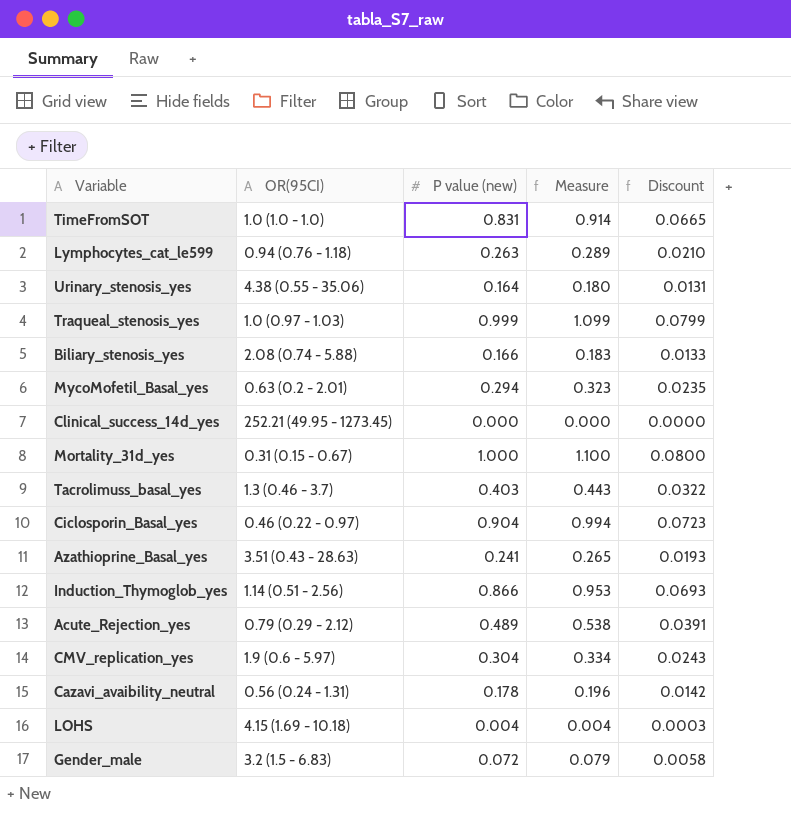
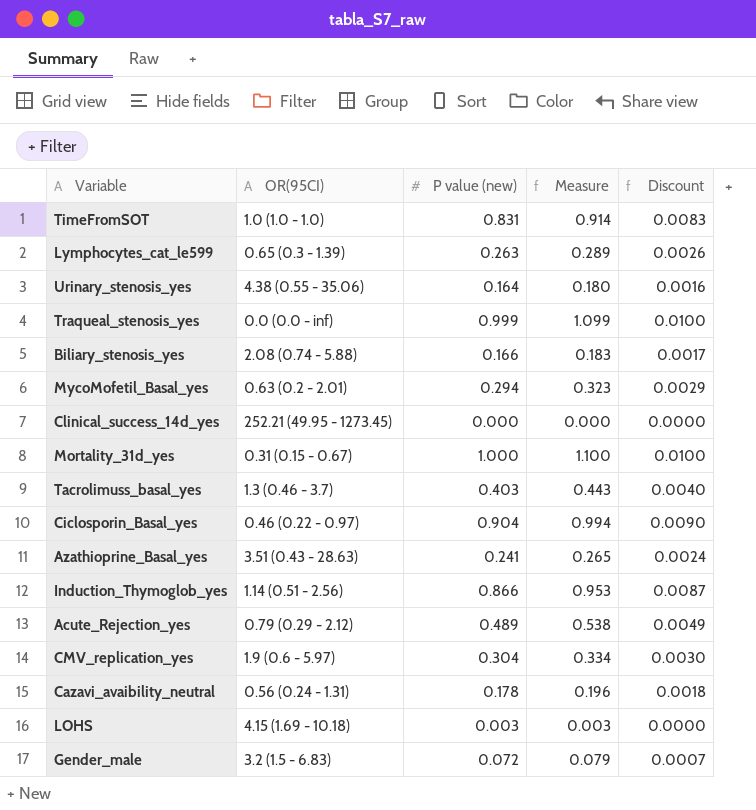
column Discount | formula: [P value (new)] * 0.08 -> [P value (new)] * 0.01
Lymphocytes_cat_le599 | OR(95CI): 0.94 (0.76 - 1.18) -> 0.65 (0.3 - 1.39)
Traqueal_stenosis_yes | OR(95CI): 1.0 (0.97 - 1.03) -> 0.0 (0.0 - inf)
LOHS | P value (new): 0.004 -> 0.003
LOHS | Measure: 0.004 -> 0.003

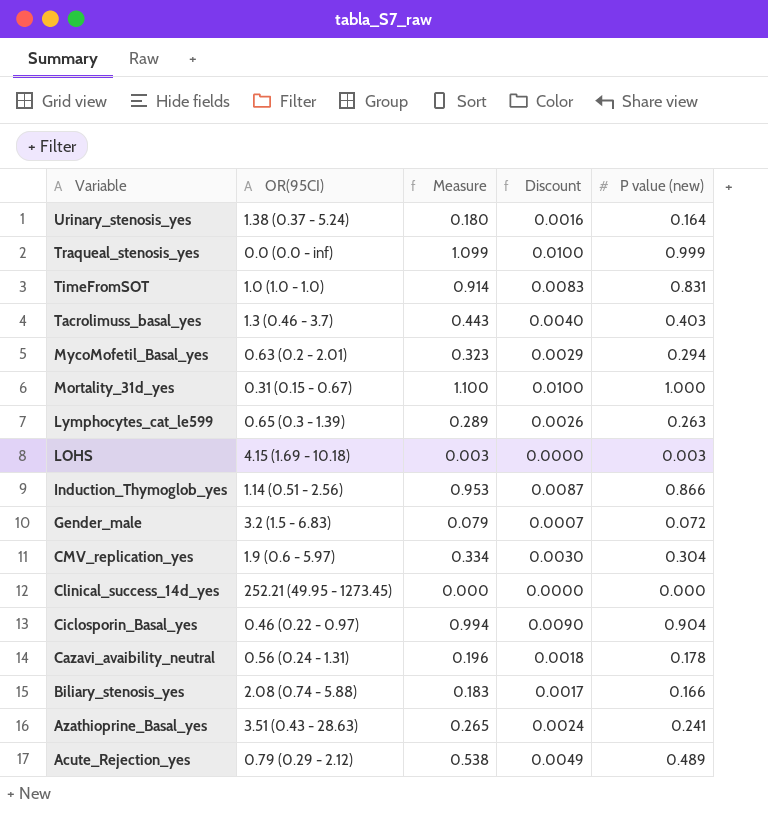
row order: none -> Variable descending
column P value (new) | position: 3 -> 5
Urinary_stenosis_yes | OR(95CI): 4.38 (0.55 - 35.06) -> 1.38 (0.37 - 5.24)

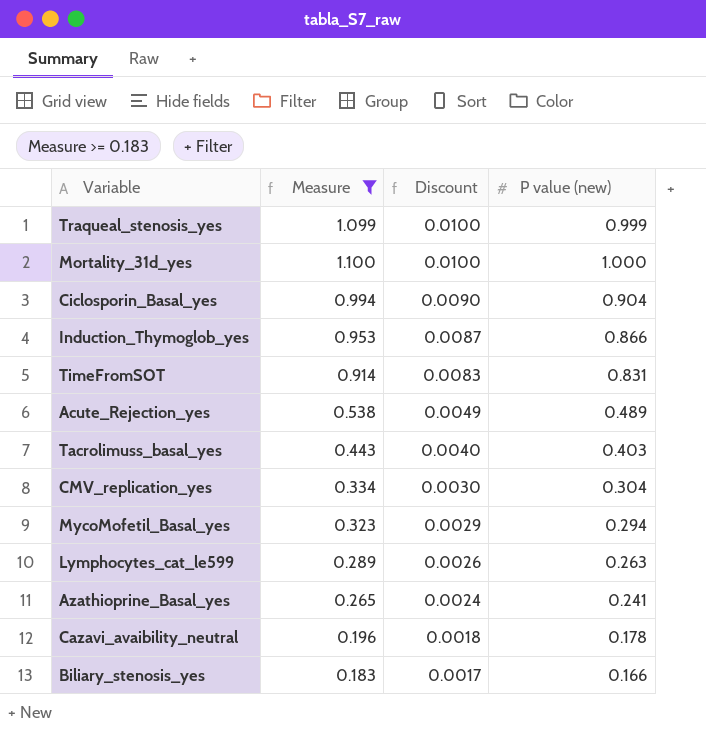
filter: none -> Measure >= 0.183
row order: Variable descending -> Discount descending
column OR(95CI) | position: 2 -> none

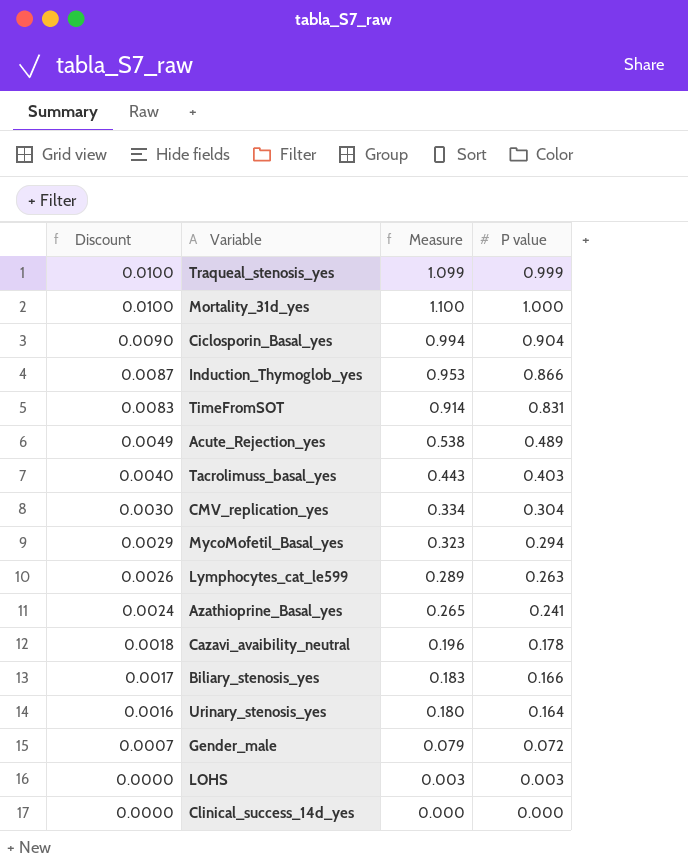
filter: Measure >= 0.183 -> none
column Discount | position: 3 -> 1
column name: P value (new) -> P value

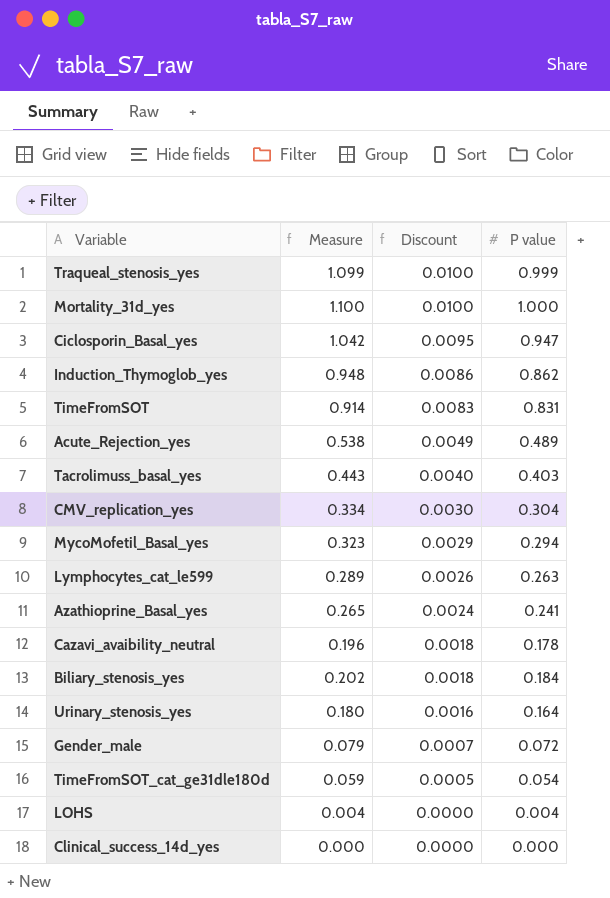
column Discount | position: 1 -> 3
Ciclosporin_Basal_yes | Measure: 0.994 -> 1.042
Ciclosporin_Basal_yes | Discount: 0.0090 -> 0.0095
Ciclosporin_Basal_yes | P value: 0.904 -> 0.947
Induction_Thymoglob_yes | Measure: 0.953 -> 0.948
Induction_Thymoglob_yes | Discount: 0.0087 -> 0.0086
Induction_Thymoglob_yes | P value: 0.866 -> 0.862
Biliary_stenosis_yes | Measure: 0.183 -> 0.202
Biliary_stenosis_yes | Discount: 0.0017 -> 0.0018
Biliary_stenosis_yes | P value: 0.166 -> 0.184
row TimeFromSOT_cat_ge31dle180d: none -> 0.059 | 0.0005 | 0.054
LOHS | Measure: 0.003 -> 0.004
LOHS | P value: 0.003 -> 0.004

